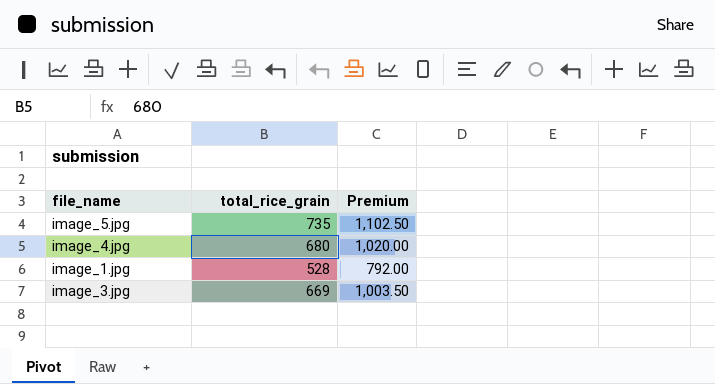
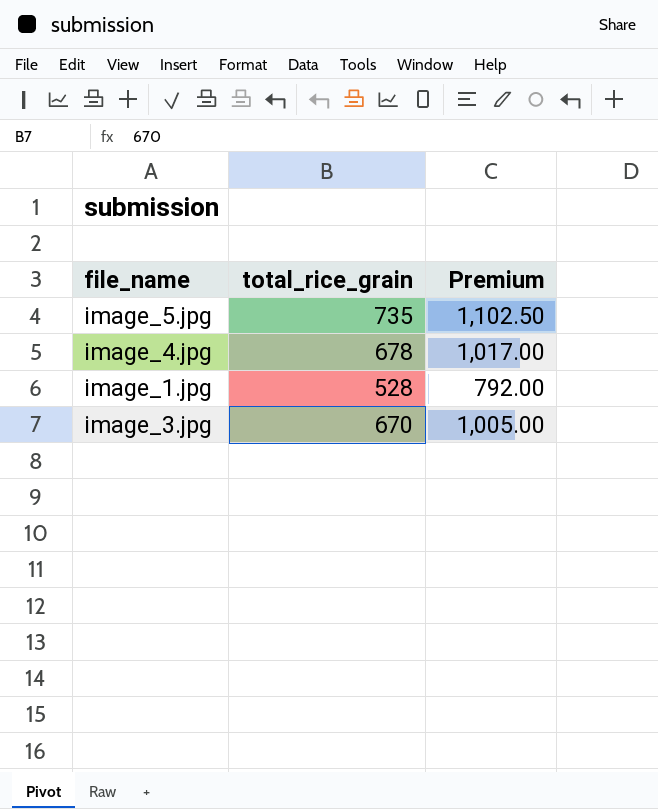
image_4.jpg | total_rice_grain: 680 -> 678
image_4.jpg | Premium: 1,020.00 -> 1,017.00
image_3.jpg | total_rice_grain: 669 -> 670
image_3.jpg | Premium: 1,003.50 -> 1,005.00

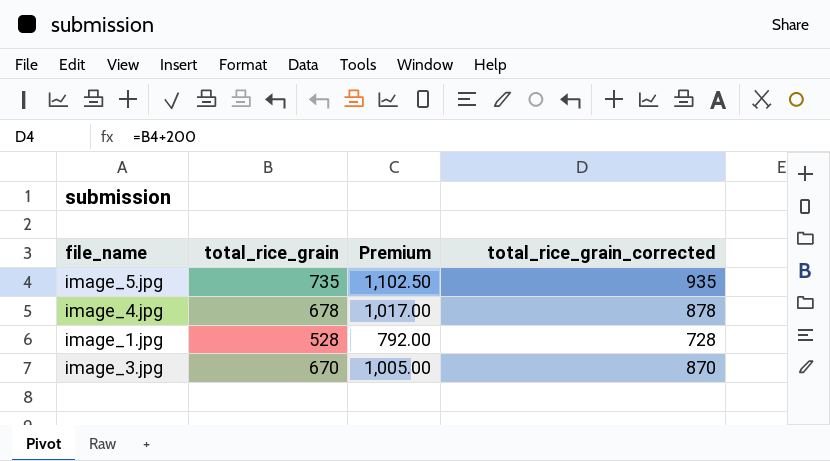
column total_rice_grain_corrected | formula: none -> [total_rice_grain] + 200

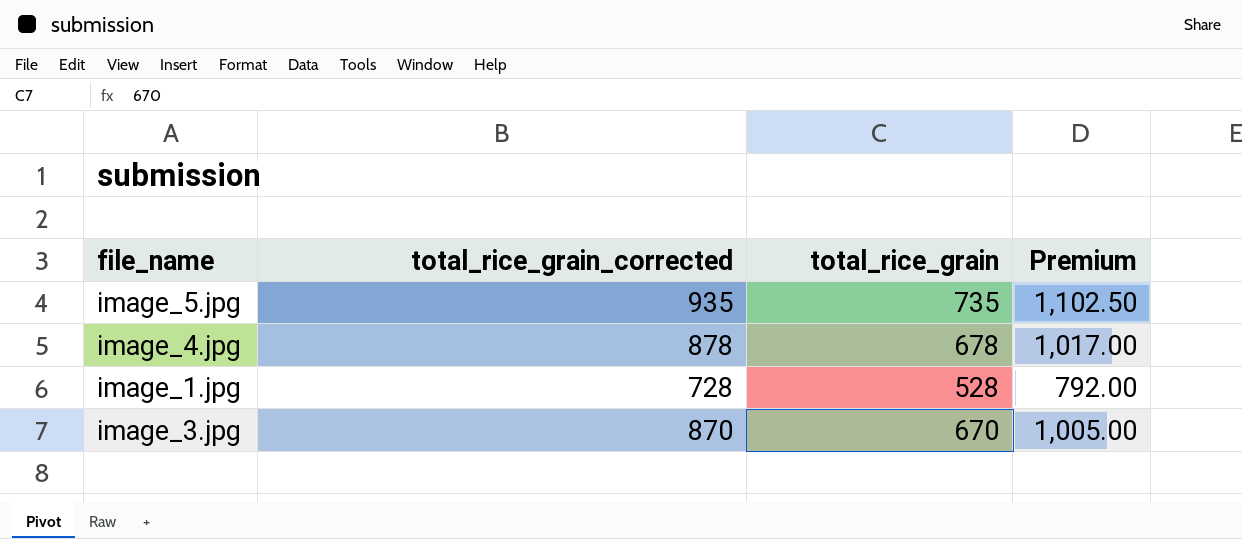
column total_rice_grain_corrected | position: 4 -> 2

